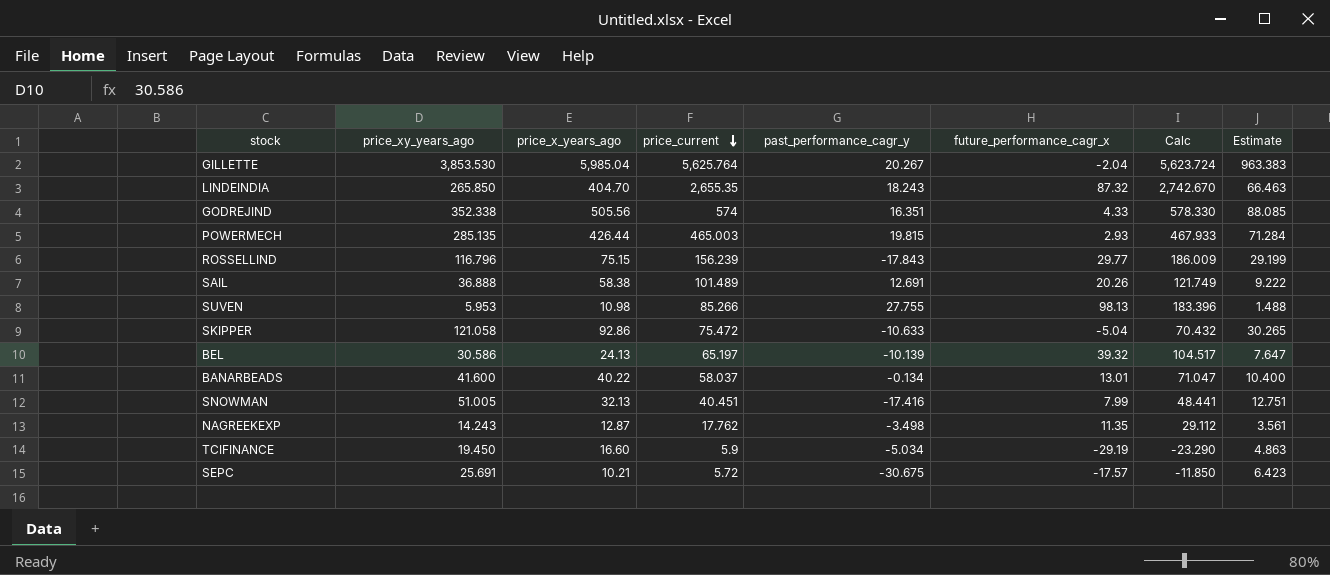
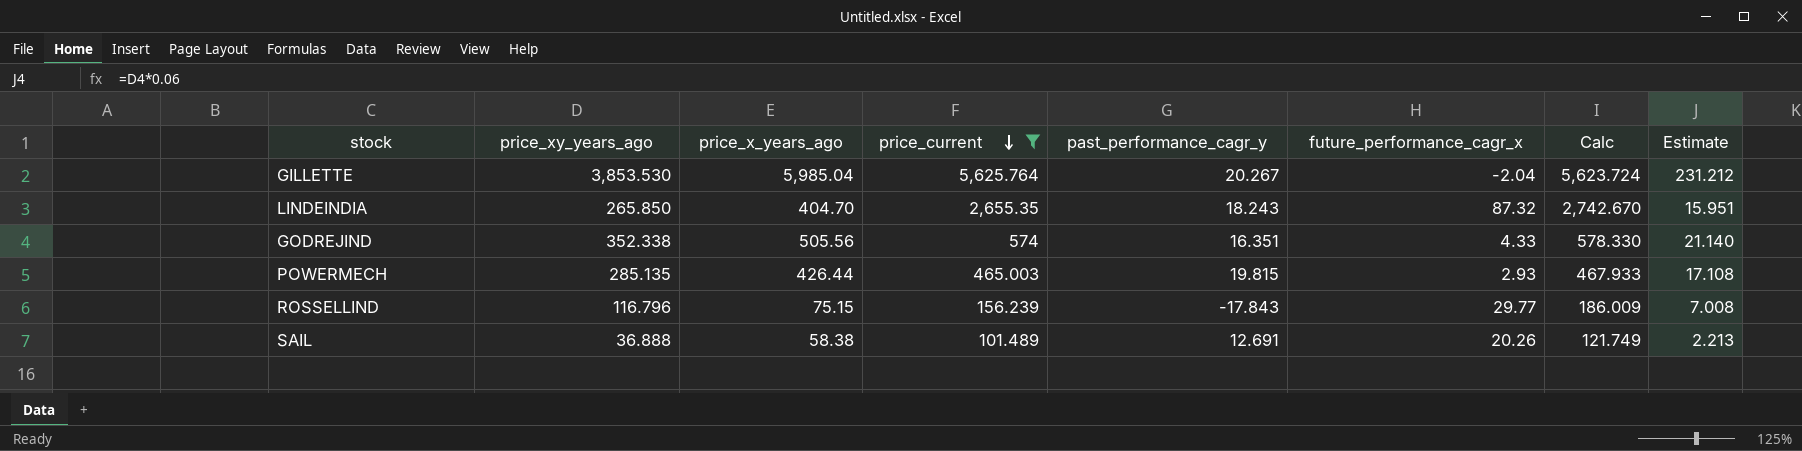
filter: none -> price_current >= 101.489
column Estimate | formula: [price_xy_years_ago] * 0.25 -> [price_xy_years_ago] * 0.06

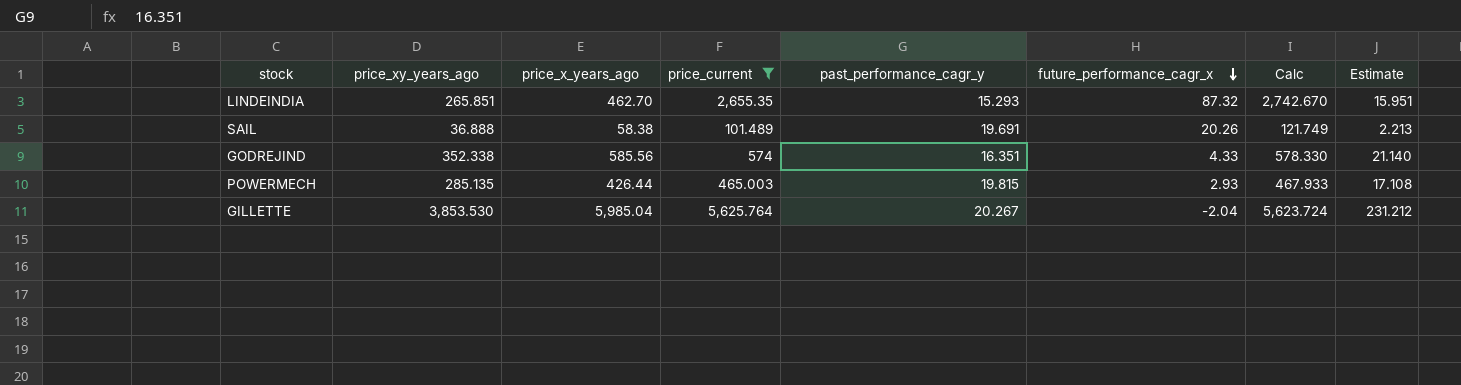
row order: price_current descending -> future_performance_cagr_x descending
row ROSSELLIND: 116.796 | 75.15 | 156.239 | -17.843 | 29.77 | 186.009 | 7.008 -> none
LINDEINDIA | price_xy_years_ago: 265.850 -> 265.851
LINDEINDIA | price_x_years_ago: 404.70 -> 462.70
LINDEINDIA | past_performance_cagr_y: 18.243 -> 15.293
SAIL | past_performance_cagr_y: 12.691 -> 19.691
GODREJIND | price_x_years_ago: 505.56 -> 585.56

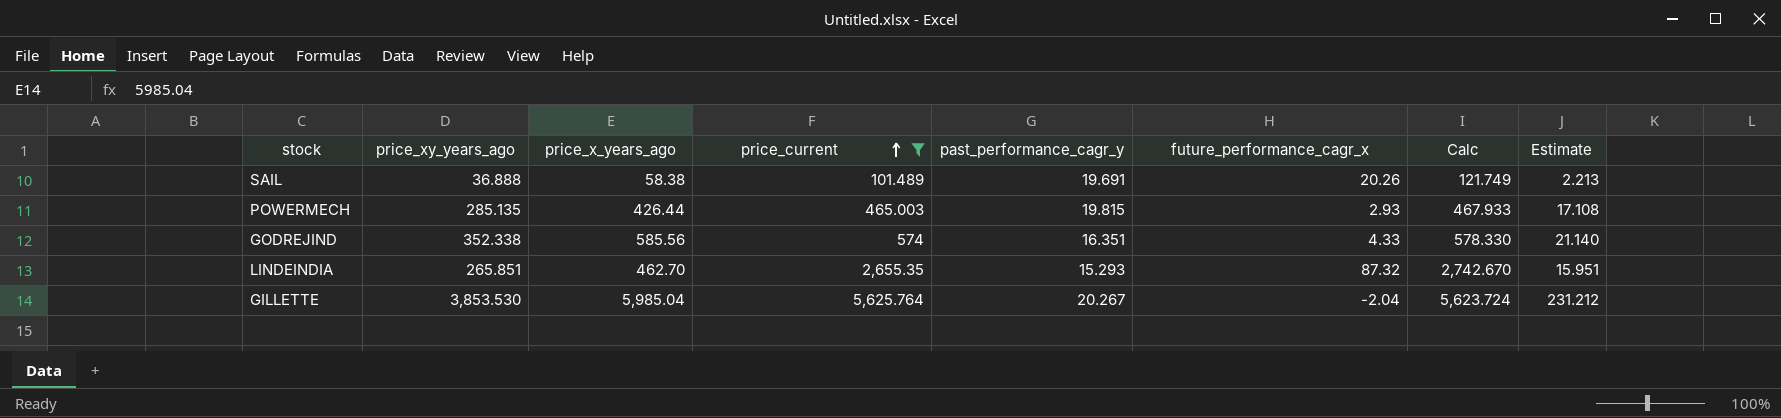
row order: future_performance_cagr_x descending -> price_current ascending

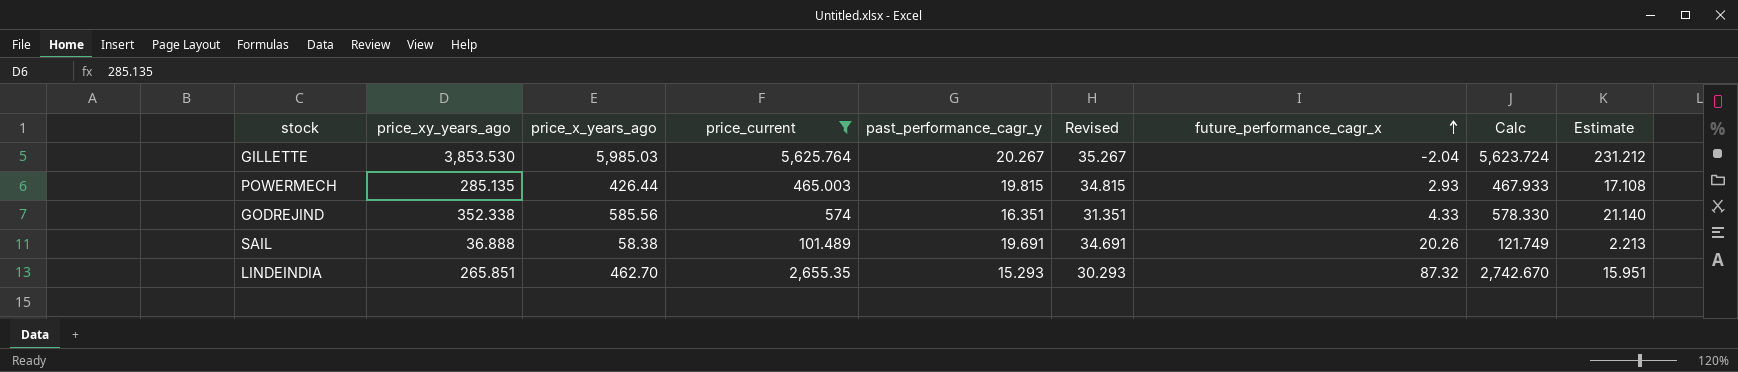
row order: price_current ascending -> future_performance_cagr_x ascending
column Revised | formula: none -> [past_performance_cagr_y] + 15
GILLETTE | price_x_years_ago: 5,985.04 -> 5,985.03

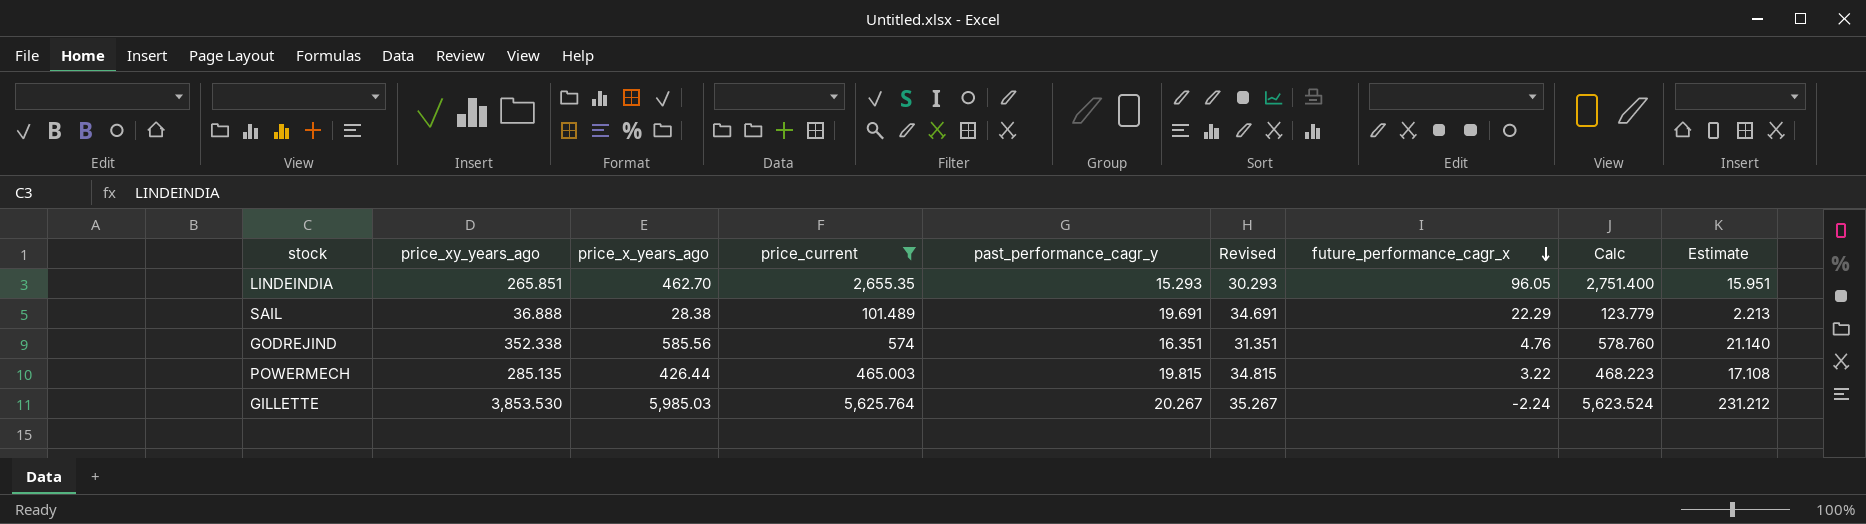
row order: future_performance_cagr_x ascending -> future_performance_cagr_x descending
LINDEINDIA | future_performance_cagr_x: 87.32 -> 96.05
LINDEINDIA | Calc: 2,742.670 -> 2,751.400
SAIL | price_x_years_ago: 58.38 -> 28.38
SAIL | future_performance_cagr_x: 20.26 -> 22.29
SAIL | Calc: 121.749 -> 123.779
GODREJIND | future_performance_cagr_x: 4.33 -> 4.76
GODREJIND | Calc: 578.330 -> 578.760
POWERMECH | future_performance_cagr_x: 2.93 -> 3.22
POWERMECH | Calc: 467.933 -> 468.223
GILLETTE | future_performance_cagr_x: -2.04 -> -2.24
GILLETTE | Calc: 5,623.724 -> 5,623.524

